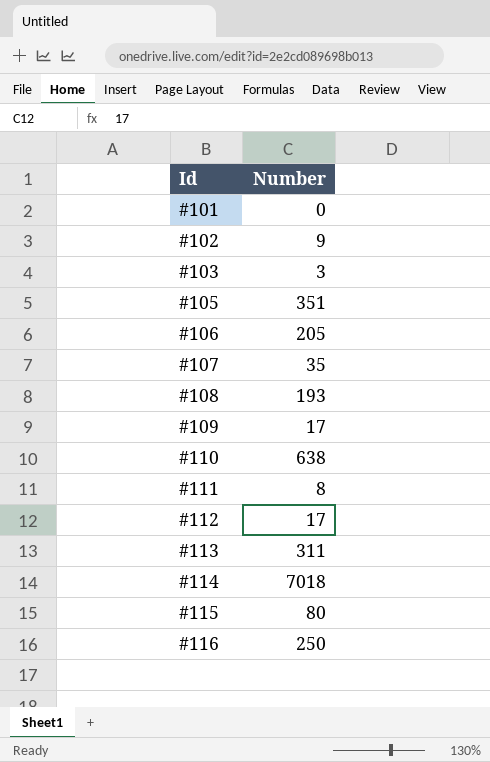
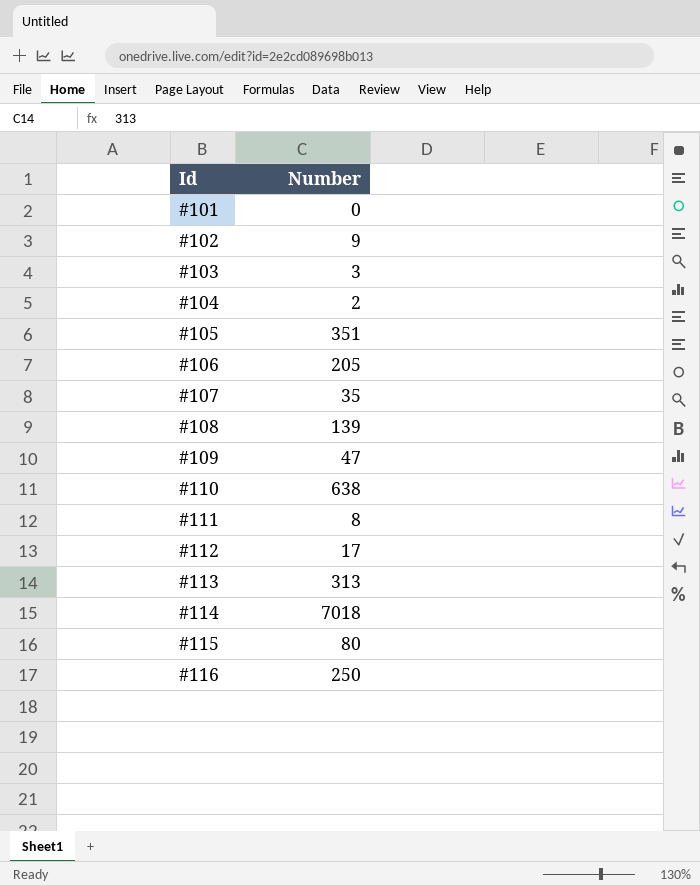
row #104: none -> 2
#108 | Number: 193 -> 139
#109 | Number: 17 -> 47
#113 | Number: 311 -> 313

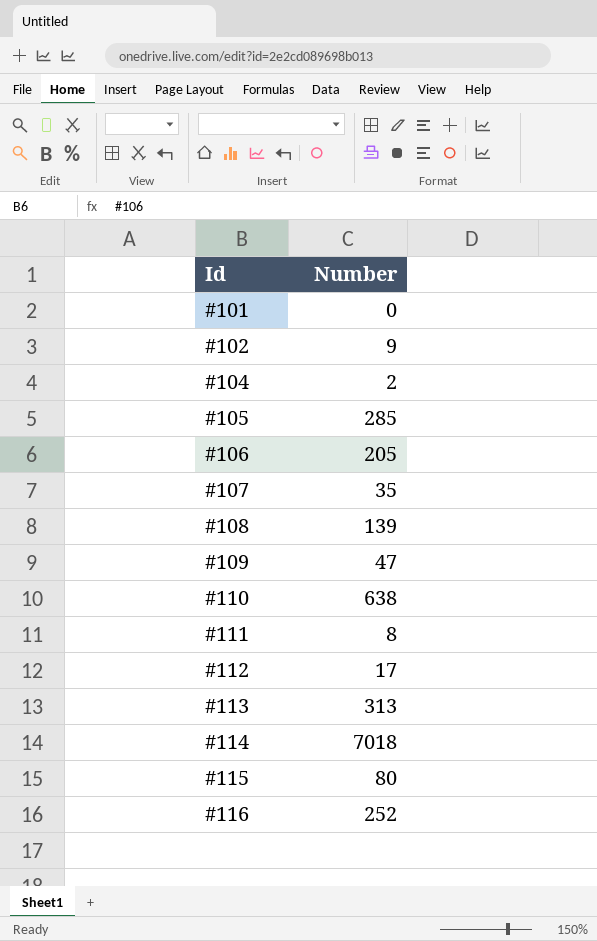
row #103: 3 -> none
#105 | Number: 351 -> 285
#116 | Number: 250 -> 252

